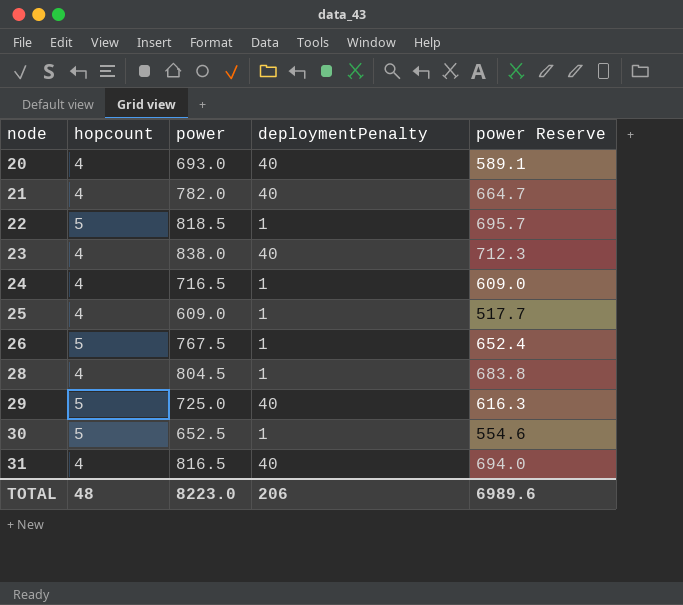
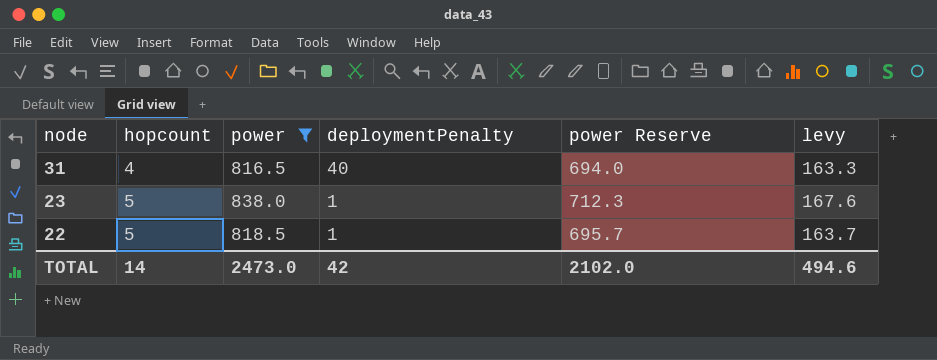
filter: none -> power >= 816.5
row order: node ascending -> node descending
column levy | formula: none -> [power] * 0.2
23 | hopcount: 4 -> 5
23 | deploymentPenalty: 40 -> 1
TOTAL | hopcount: 48 -> 14
TOTAL | power: 8223.0 -> 2473.0
TOTAL | deploymentPenalty: 206 -> 42
TOTAL | power Reserve: 6989.6 -> 2102.0

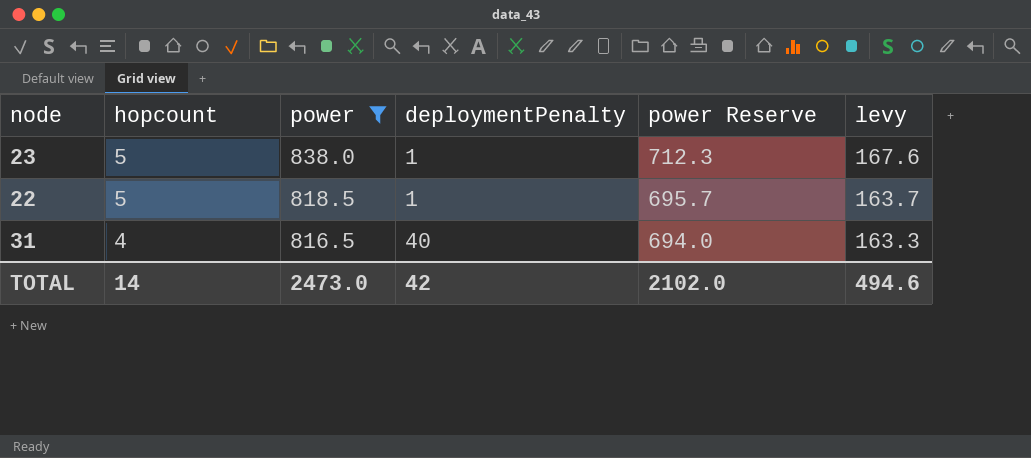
row order: node descending -> hopcount descending

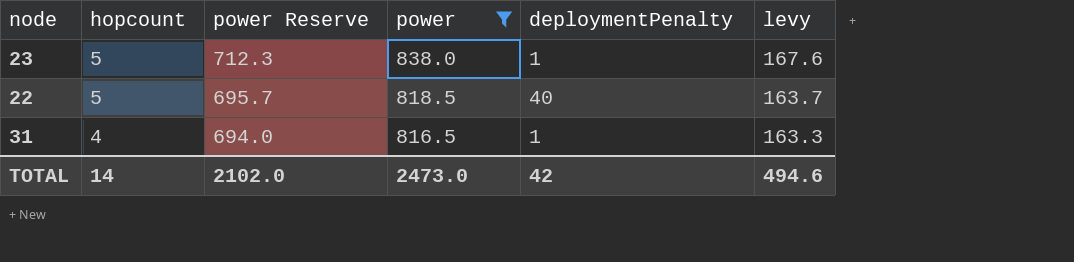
column power Reserve | position: 5 -> 3
22 | deploymentPenalty: 1 -> 40
31 | deploymentPenalty: 40 -> 1

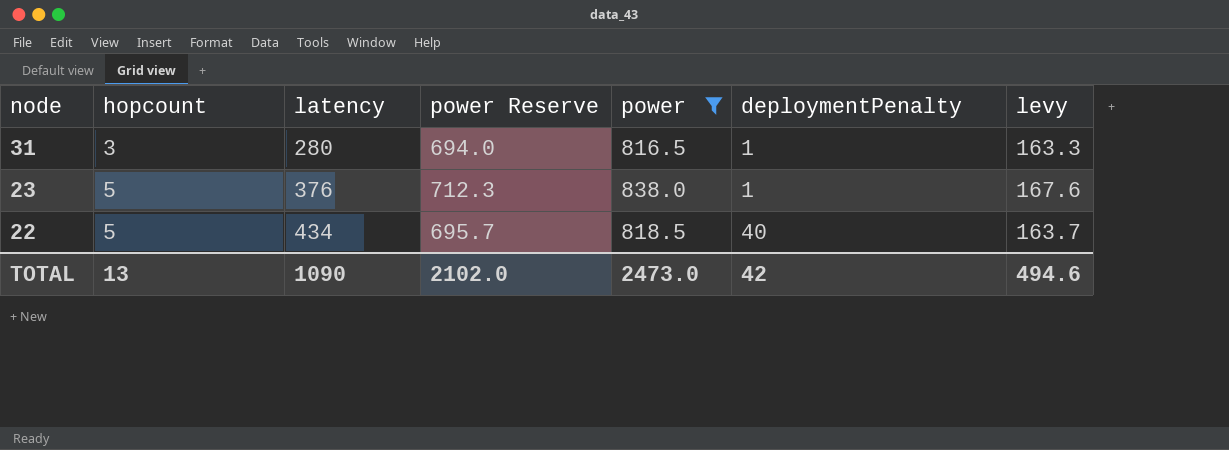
row order: hopcount descending -> node descending
column latency | position: none -> 3
31 | hopcount: 4 -> 3
TOTAL | hopcount: 14 -> 13

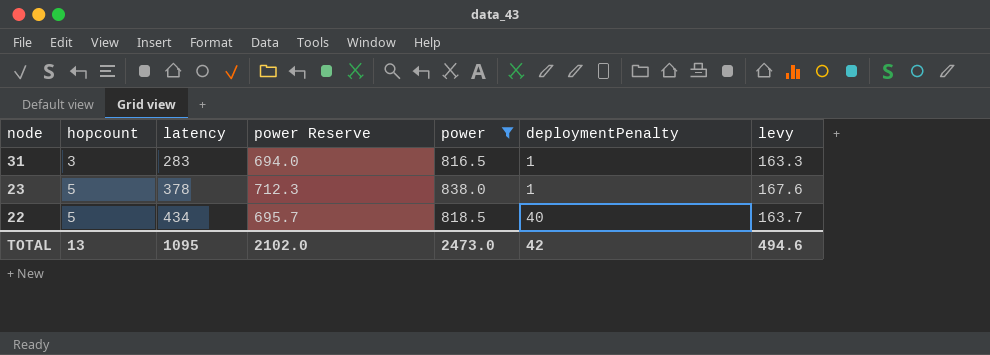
31 | latency: 280 -> 283
23 | latency: 376 -> 378
TOTAL | latency: 1090 -> 1095

